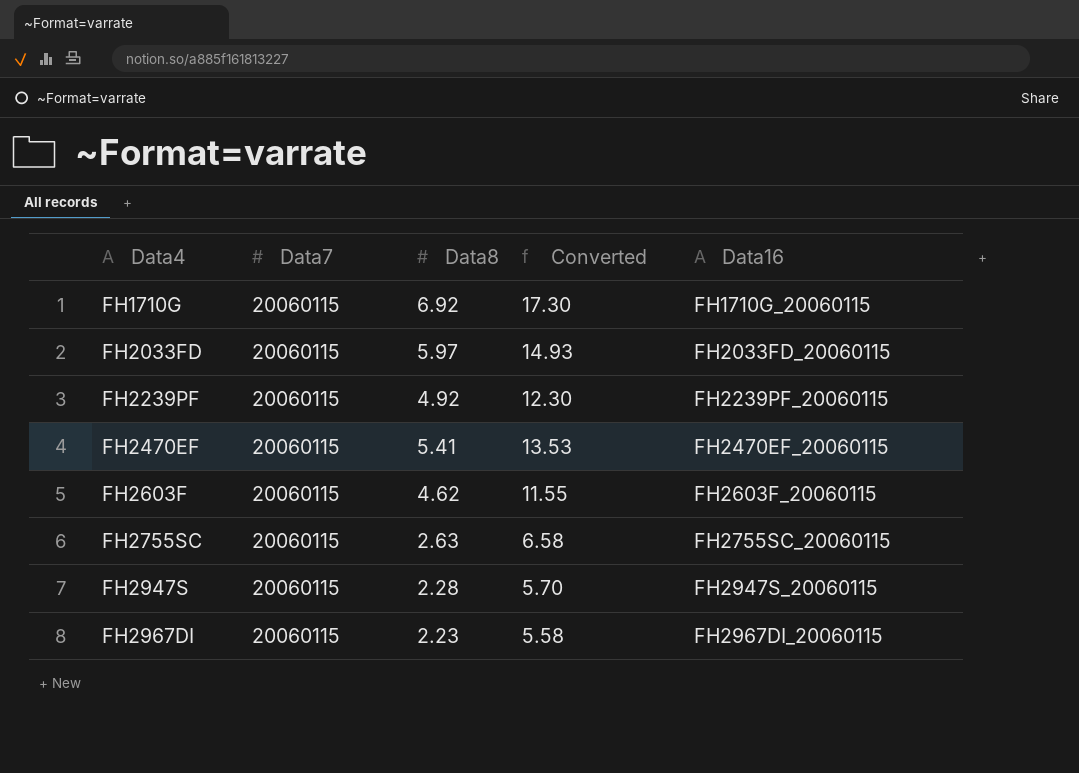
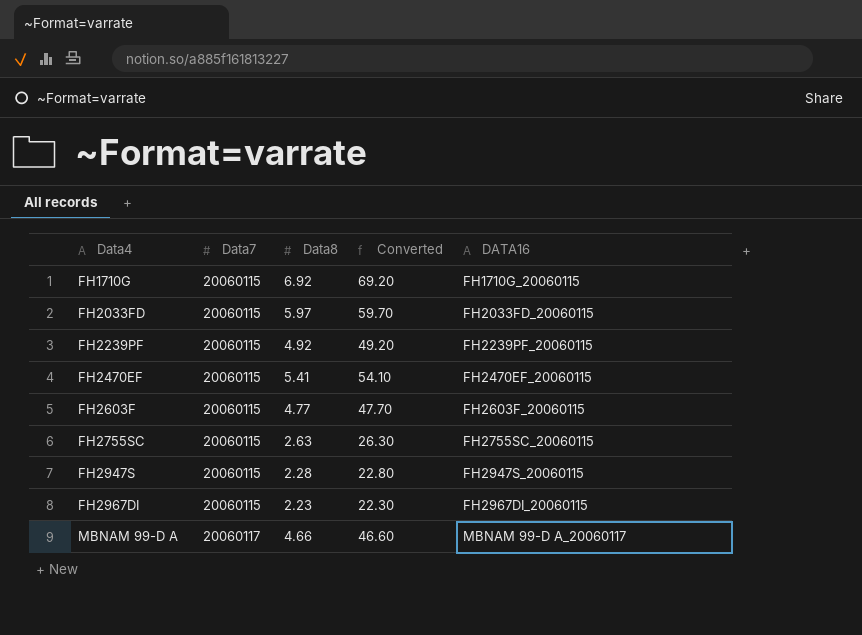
column Converted | formula: [Data8] * 2.5 -> [Data8] * 10
column name: Data16 -> DATA16
FH2603F | Data8: 4.62 -> 4.77
row MBNAM 99-D A: none -> 20060117 | 4.66 | 46.60 | MBNAM 99-D A_20060117

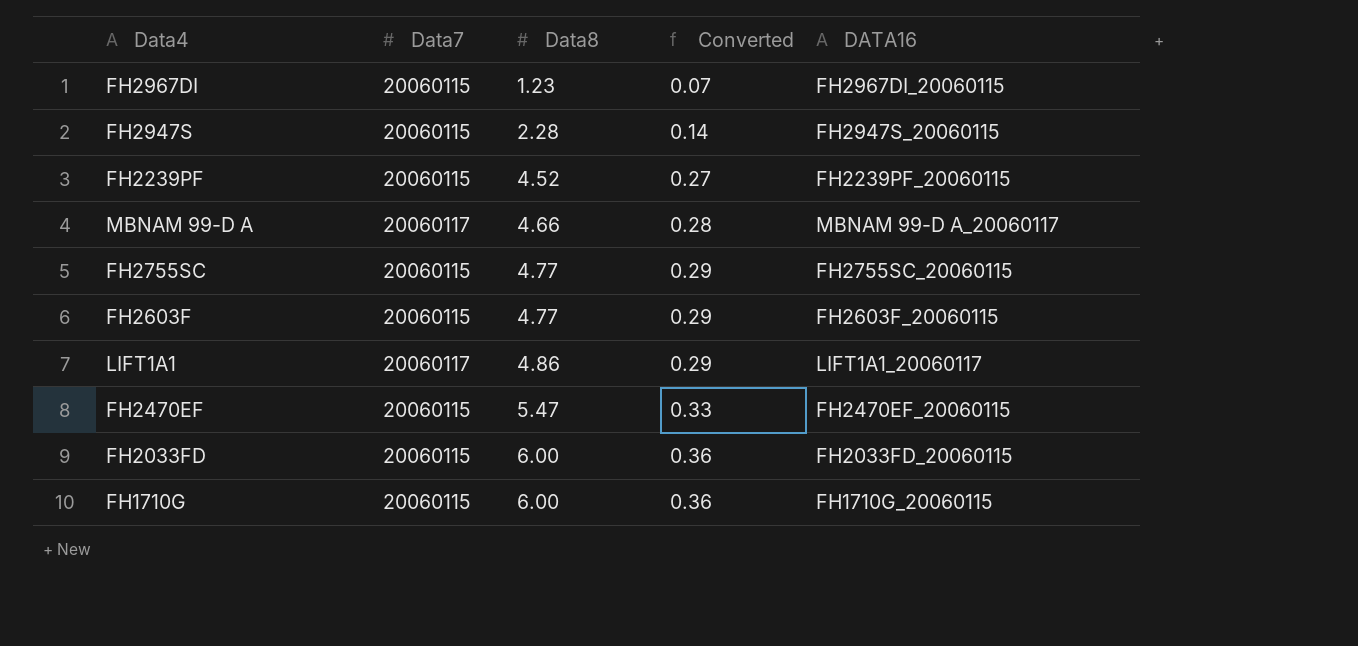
row order: Data4 ascending -> Data8 ascending
column Converted | formula: [Data8] * 10 -> [Data8] * 0.06
FH2967DI | Data8: 2.23 -> 1.23
FH2239PF | Data8: 4.92 -> 4.52
FH2755SC | Data8: 2.63 -> 4.77
row LIFT1A1: none -> 20060117 | 4.86 | 0.29 | LIFT1A1_20060117
FH2470EF | Data8: 5.41 -> 5.47
FH2033FD | Data8: 5.97 -> 6.00
FH1710G | Data8: 6.92 -> 6.00

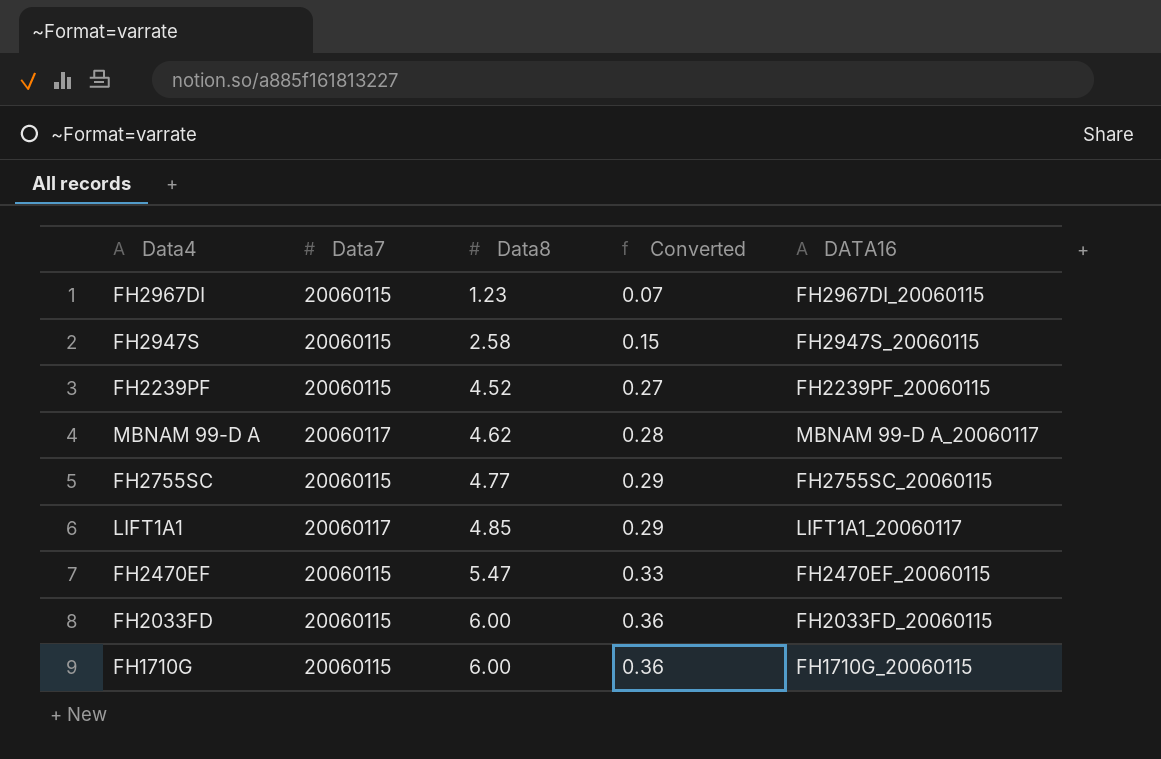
row FH2603F: 20060115 | 4.77 | 0.29 | FH2603F_20060115 -> none
FH2947S | Data8: 2.28 -> 2.58
FH2947S | Converted: 0.14 -> 0.15
MBNAM 99-D A | Data8: 4.66 -> 4.62
LIFT1A1 | Data8: 4.86 -> 4.85

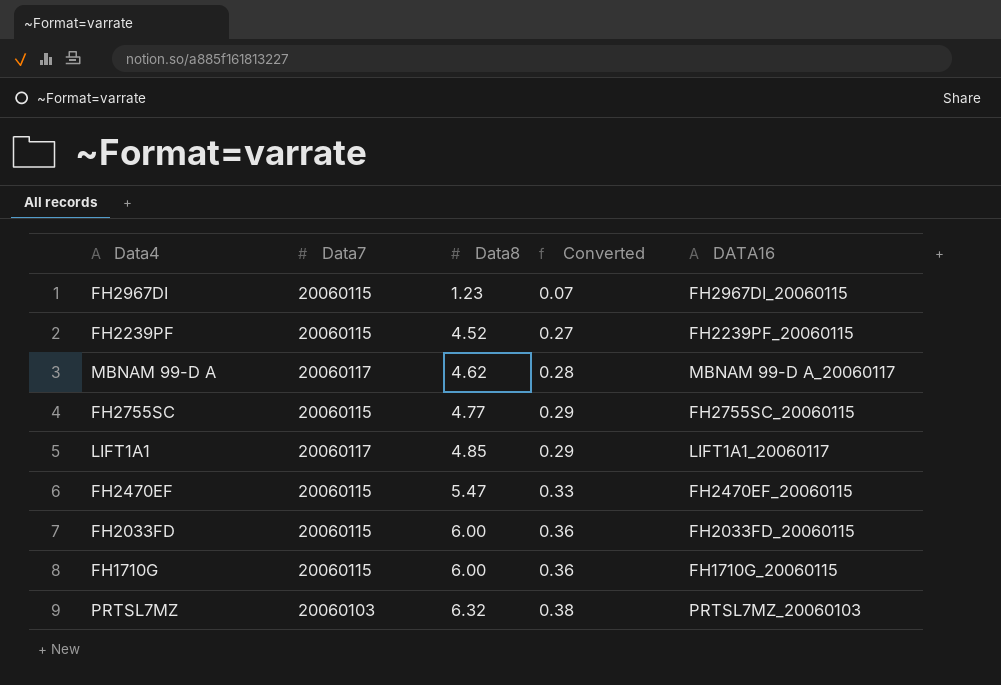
row FH2947S: 20060115 | 2.58 | 0.15 | FH2947S_20060115 -> none
row PRTSL7MZ: none -> 20060103 | 6.32 | 0.38 | PRTSL7MZ_20060103

